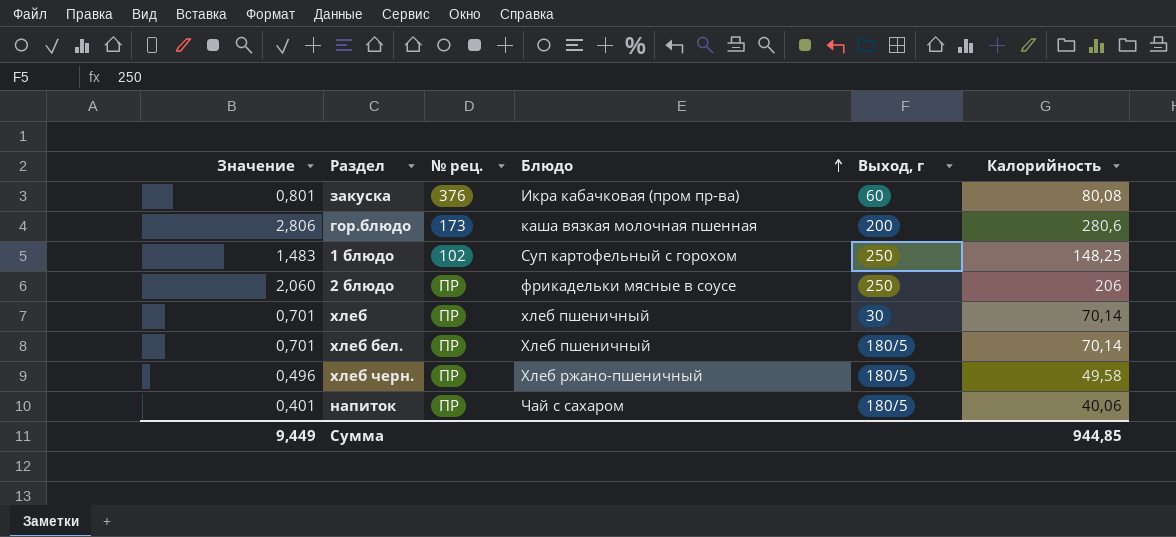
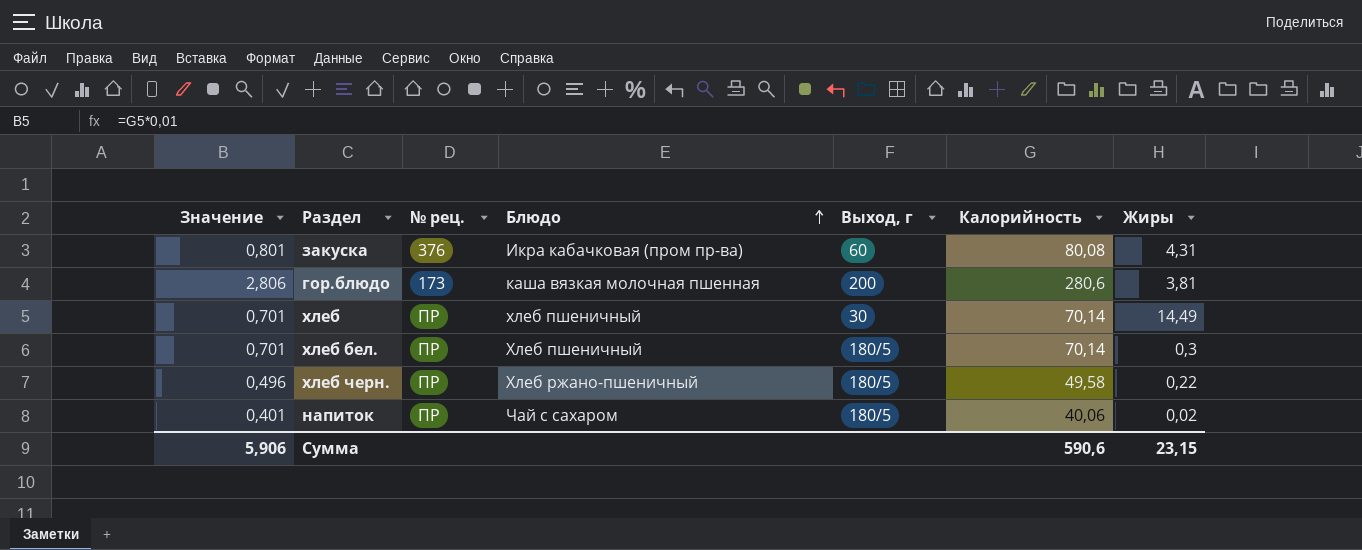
column Жиры | position: none -> 7
row 1 блюдо: 1,483 | 102 | Суп картофельный с горохом | 250 | 148,25 -> none
row 2 блюдо: 2,060 | ПР | фрикадельки мясные в соусе | 250 | 206 -> none
Сумма | Значение: 9,449 -> 5,906
Сумма | Калорийность: 944,85 -> 590,6

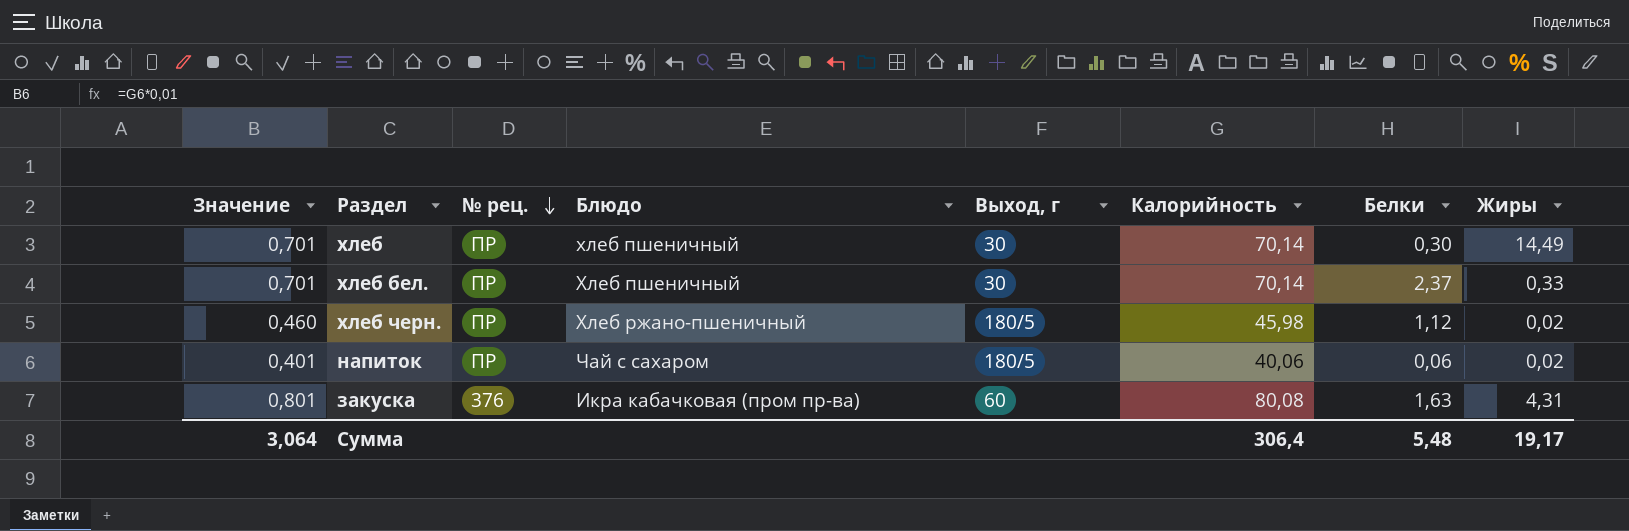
row order: Блюдо ascending -> № рец. descending
column Белки | position: none -> 7
row гор.блюдо: 2,806 | 173 | каша вязкая молочная пшенная | 200 | 280,6 | 3,81 -> none
хлеб бел. | Выход, г: 180/5 -> 30
хлеб бел. | Жиры: 0,3 -> 0,33
хлеб черн. | Значение: 0,496 -> 0,460
хлеб черн. | Калорийность: 49,58 -> 45,98
хлеб черн. | Жиры: 0,22 -> 0,02
Сумма | Значение: 5,906 -> 3,064
Сумма | Калорийность: 590,6 -> 306,4
Сумма | Жиры: 23,15 -> 19,17

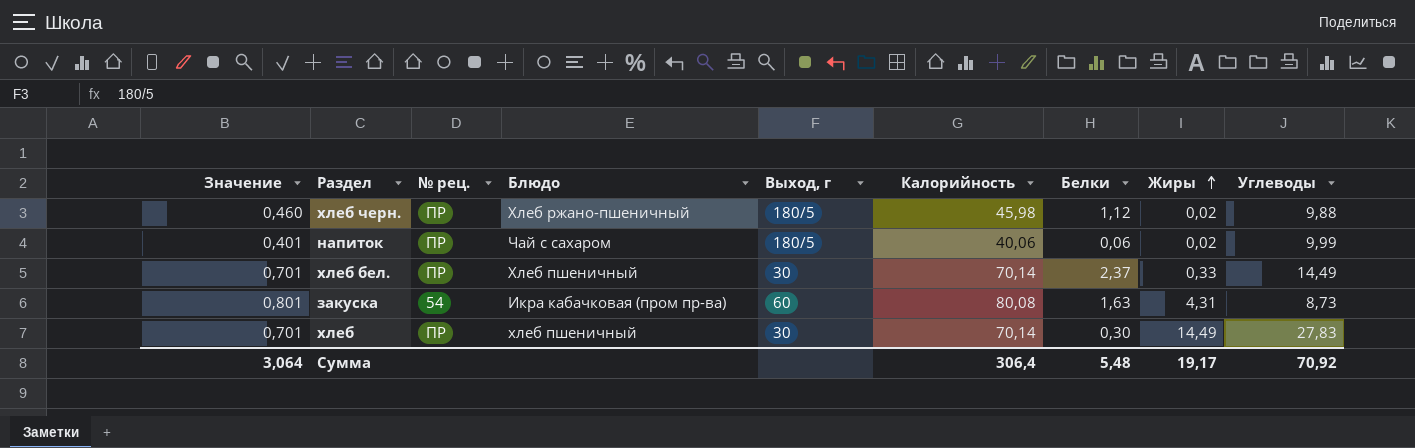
row order: № рец. descending -> Жиры ascending
column Углеводы | position: none -> 9
закуска | № рец.: 376 -> 54

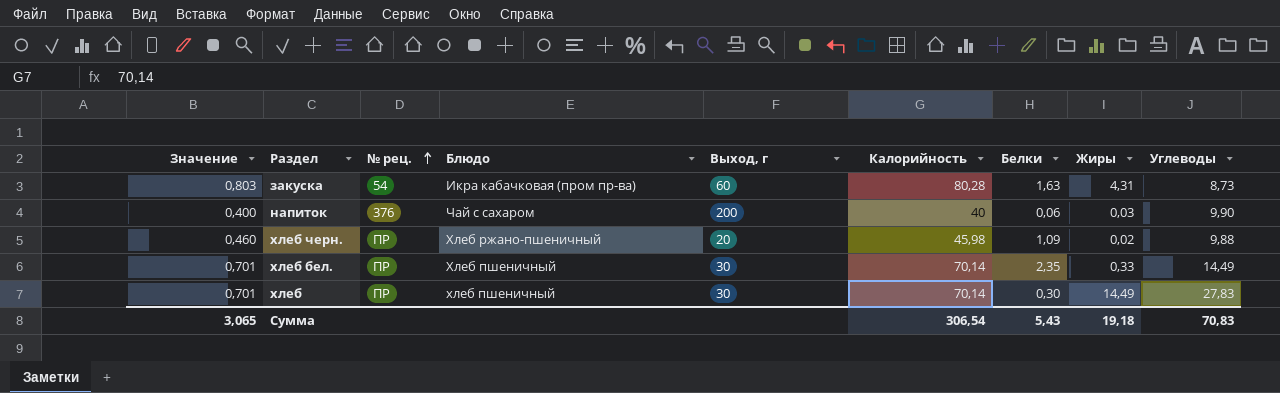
row order: Жиры ascending -> № рец. ascending
закуска | Значение: 0,801 -> 0,803
закуска | Калорийность: 80,08 -> 80,28
напиток | Значение: 0,401 -> 0,400
напиток | № рец.: ПР -> 376
напиток | Выход, г: 180/5 -> 200
напиток | Калорийность: 40,06 -> 40
напиток | Жиры: 0,02 -> 0,03
напиток | Углеводы: 9,99 -> 9,90
хлеб черн. | Выход, г: 180/5 -> 20
хлеб черн. | Белки: 1,12 -> 1,09
хлеб бел. | Белки: 2,37 -> 2,35
Сумма | Значение: 3,064 -> 3,065
Сумма | Калорийность: 306,4 -> 306,54
Сумма | Белки: 5,48 -> 5,43
Сумма | Жиры: 19,17 -> 19,18
Сумма | Углеводы: 70,92 -> 70,83

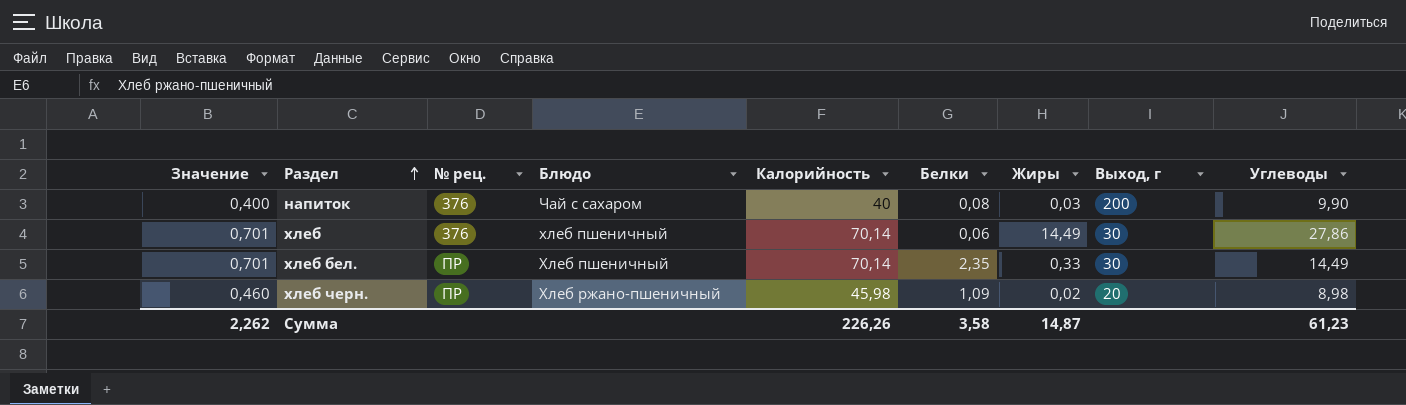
row order: № рец. ascending -> Раздел ascending
column Выход, г | position: 5 -> 8
row закуска: 0,803 | 54 | Икра кабачковая (пром пр-ва) | 60 | 80,28 | 1,63 | 4,31 | 8,73 -> none
напиток | Белки: 0,06 -> 0,08
хлеб | № рец.: ПР -> 376
хлеб | Белки: 0,30 -> 0,06
хлеб | Углеводы: 27,83 -> 27,86
хлеб черн. | Углеводы: 9,88 -> 8,98
Сумма | Значение: 3,065 -> 2,262
Сумма | Калорийность: 306,54 -> 226,26
Сумма | Белки: 5,43 -> 3,58
Сумма | Жиры: 19,18 -> 14,87
Сумма | Углеводы: 70,83 -> 61,23

